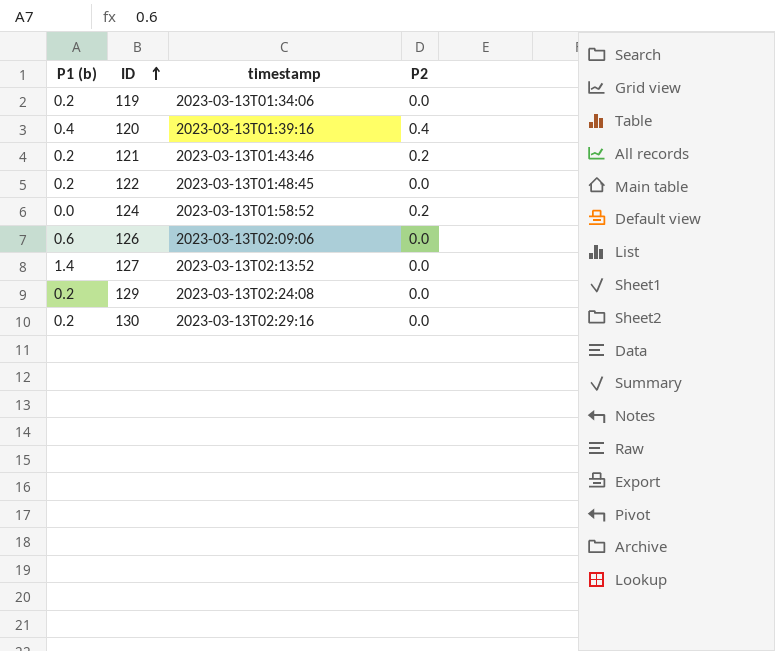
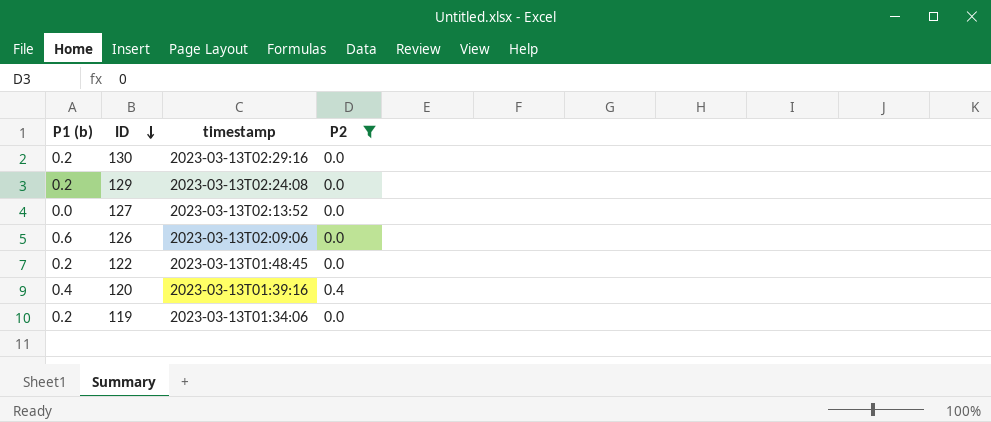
filter: none -> P2 != 0.2
row order: ID ascending -> ID descending
127 | P1 (b): 1.4 -> 0.0

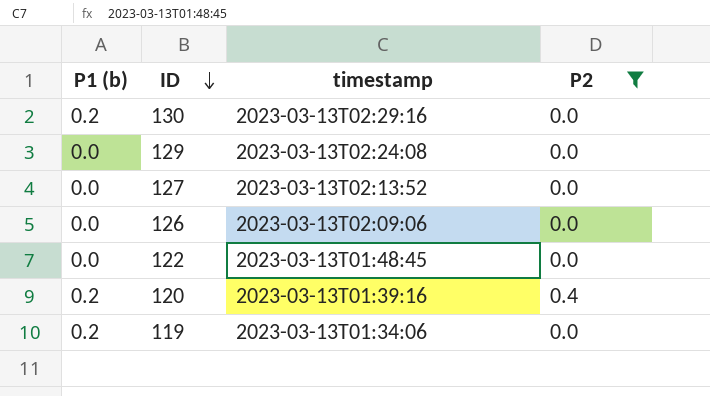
129 | P1 (b): 0.2 -> 0.0
126 | P1 (b): 0.6 -> 0.0
122 | P1 (b): 0.2 -> 0.0
120 | P1 (b): 0.4 -> 0.2

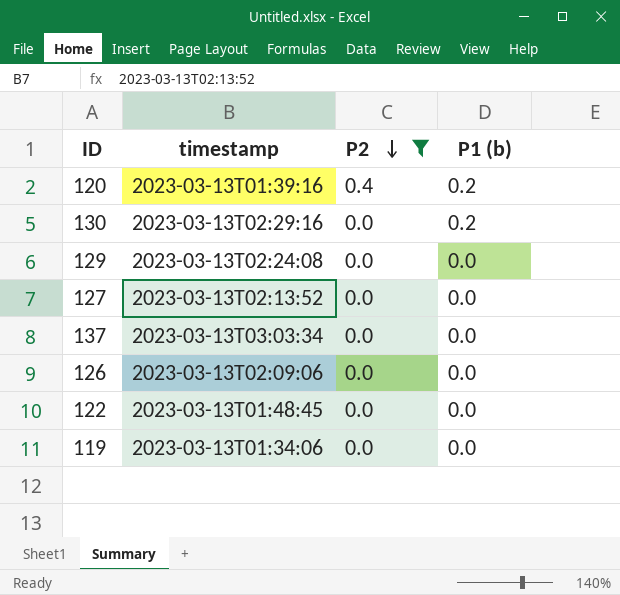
row order: ID descending -> P2 descending
column P1 (b) | position: 1 -> 4
row 137: none -> 2023-03-13T03:03:34 | 0.0 | 0.0
119 | P1 (b): 0.2 -> 0.0

